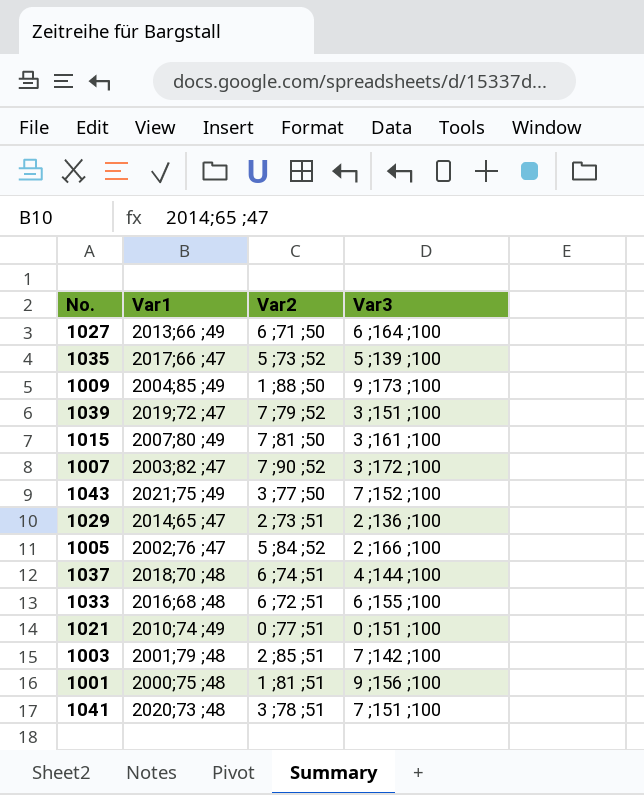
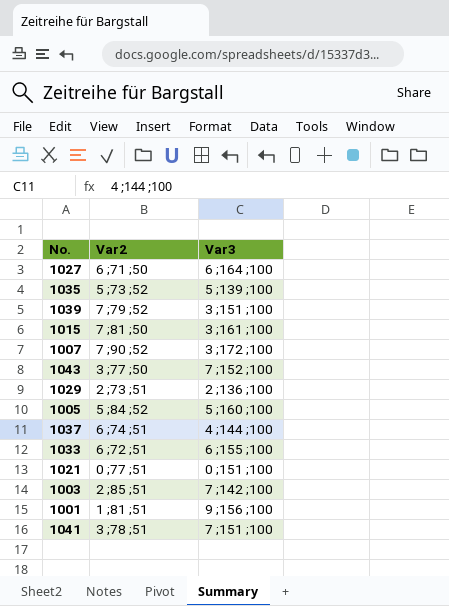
column Var1 | position: 2 -> none
row 1009: 2004;85 ;49 | 1 ;88 ;50 | 9 ;173 ;100 -> none
1005 | Var3: 2 ;166 ;100 -> 5 ;160 ;100

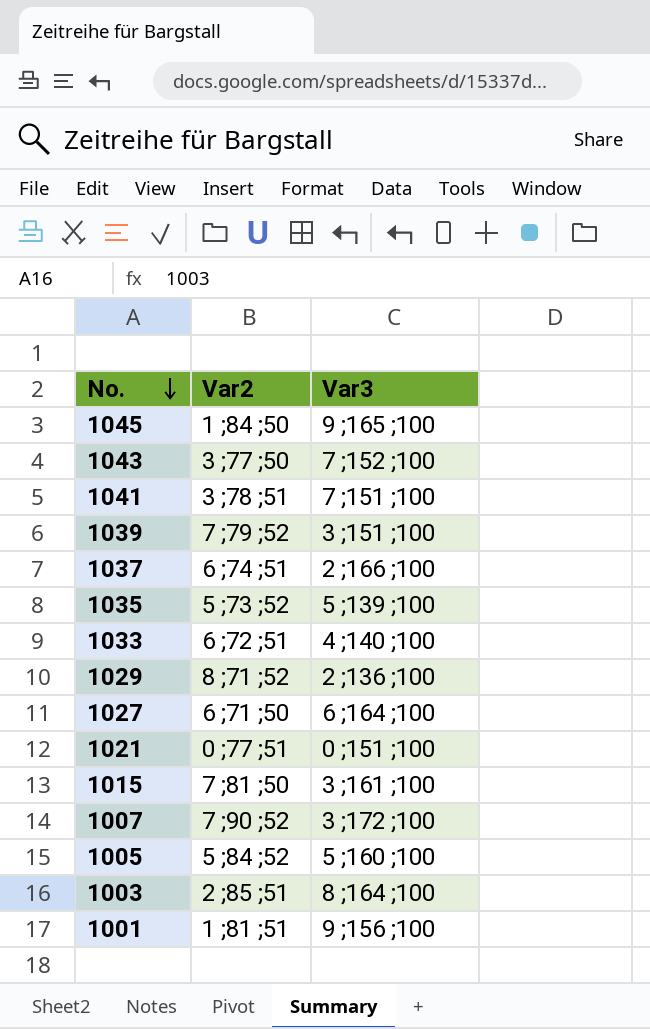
row order: none -> No. descending
row 1045: none -> 1 ;84 ;50 | 9 ;165 ;100
1037 | Var3: 4 ;144 ;100 -> 2 ;166 ;100
1033 | Var3: 6 ;155 ;100 -> 4 ;140 ;100
1029 | Var2: 2 ;73 ;51 -> 8 ;71 ;52
1003 | Var3: 7 ;142 ;100 -> 8 ;164 ;100

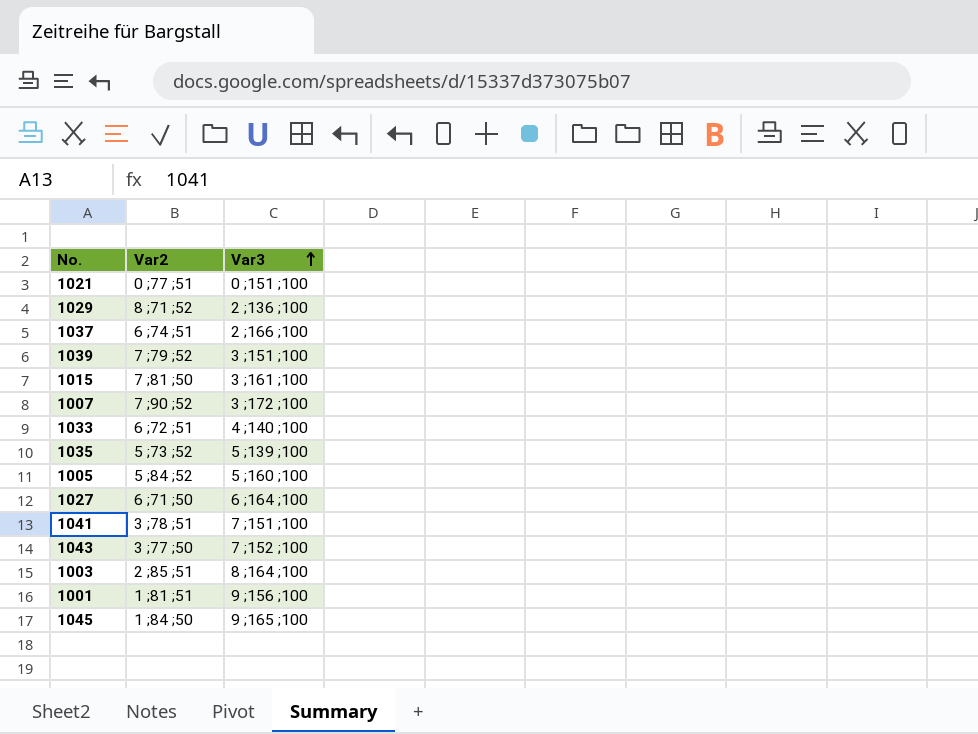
row order: No. descending -> Var3 ascending

